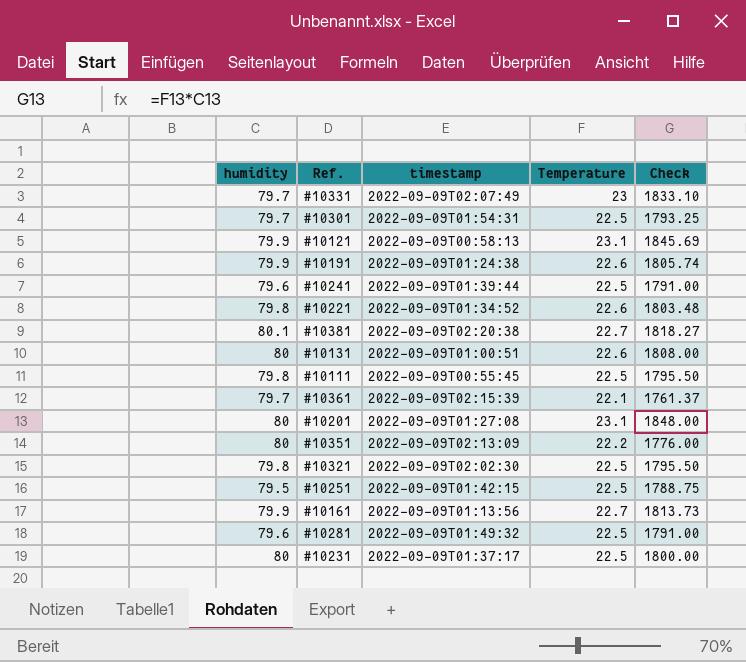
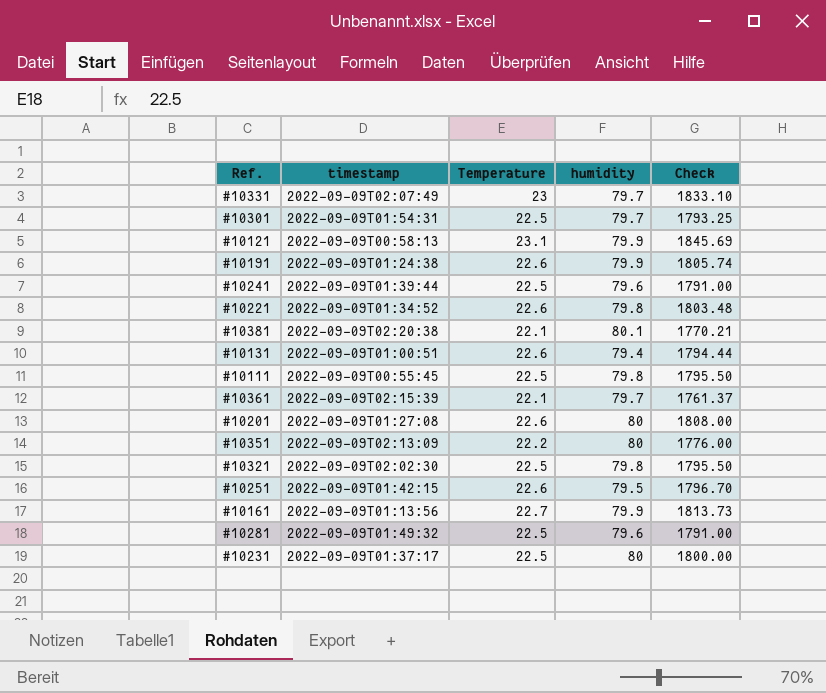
column humidity | position: 1 -> 4
#10381 | Temperature: 22.7 -> 22.1
#10381 | Check: 1818.27 -> 1770.21
#10131 | humidity: 80 -> 79.4
#10131 | Check: 1808.00 -> 1794.44
#10201 | Temperature: 23.1 -> 22.6
#10201 | Check: 1848.00 -> 1808.00
#10251 | Temperature: 22.5 -> 22.6
#10251 | Check: 1788.75 -> 1796.70

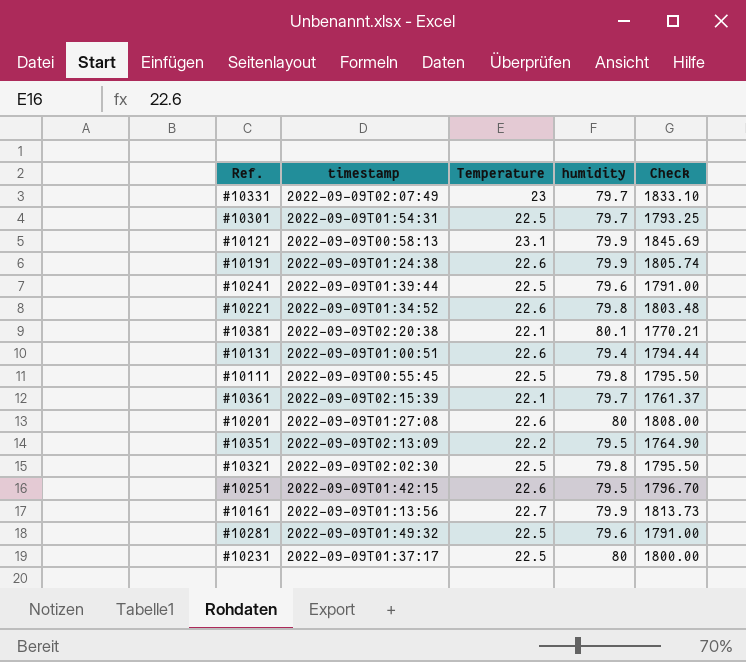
#10351 | humidity: 80 -> 79.5
#10351 | Check: 1776.00 -> 1764.90

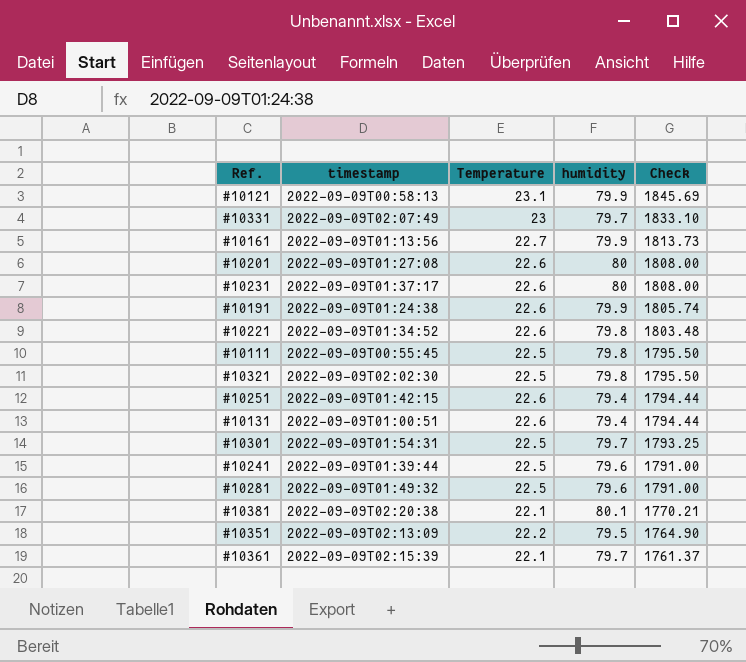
row order: none -> Check descending
#10231 | Temperature: 22.5 -> 22.6
#10231 | Check: 1800.00 -> 1808.00
#10251 | humidity: 79.5 -> 79.4
#10251 | Check: 1796.70 -> 1794.44

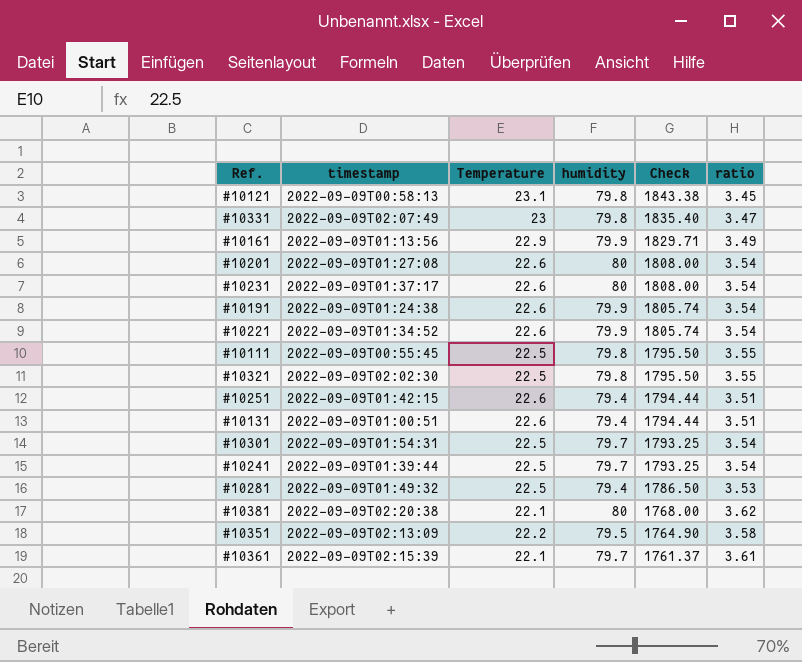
column ratio | formula: none -> [humidity] / [Temperature]
#10121 | humidity: 79.9 -> 79.8
#10121 | Check: 1845.69 -> 1843.38
#10331 | humidity: 79.7 -> 79.8
#10331 | Check: 1833.10 -> 1835.40
#10161 | Temperature: 22.7 -> 22.9
#10161 | Check: 1813.73 -> 1829.71
#10221 | humidity: 79.8 -> 79.9
#10221 | Check: 1803.48 -> 1805.74
#10241 | humidity: 79.6 -> 79.7
#10241 | Check: 1791.00 -> 1793.25
#10281 | humidity: 79.6 -> 79.4
#10281 | Check: 1791.00 -> 1786.50
#10381 | humidity: 80.1 -> 80
#10381 | Check: 1770.21 -> 1768.00

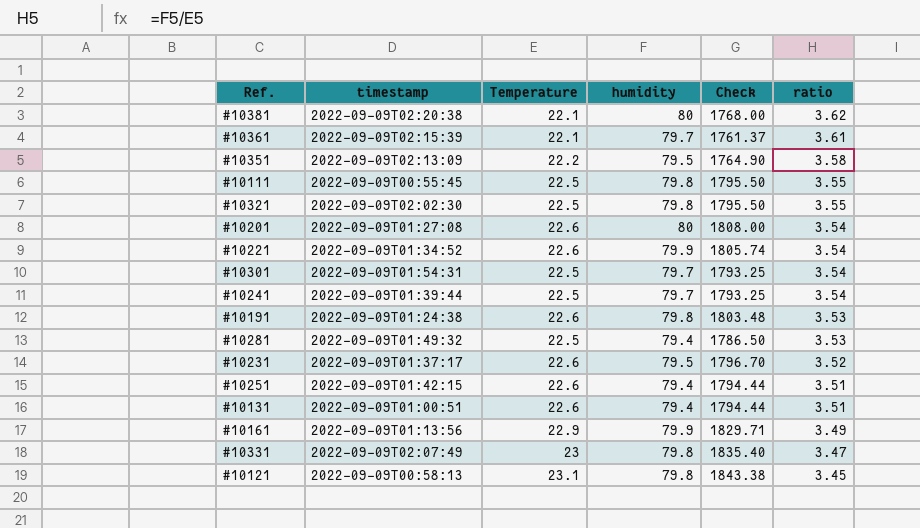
row order: Check descending -> ratio descending
#10191 | humidity: 79.9 -> 79.8
#10191 | Check: 1805.74 -> 1803.48
#10191 | ratio: 3.54 -> 3.53
#10231 | humidity: 80 -> 79.5
#10231 | Check: 1808.00 -> 1796.70
#10231 | ratio: 3.54 -> 3.52

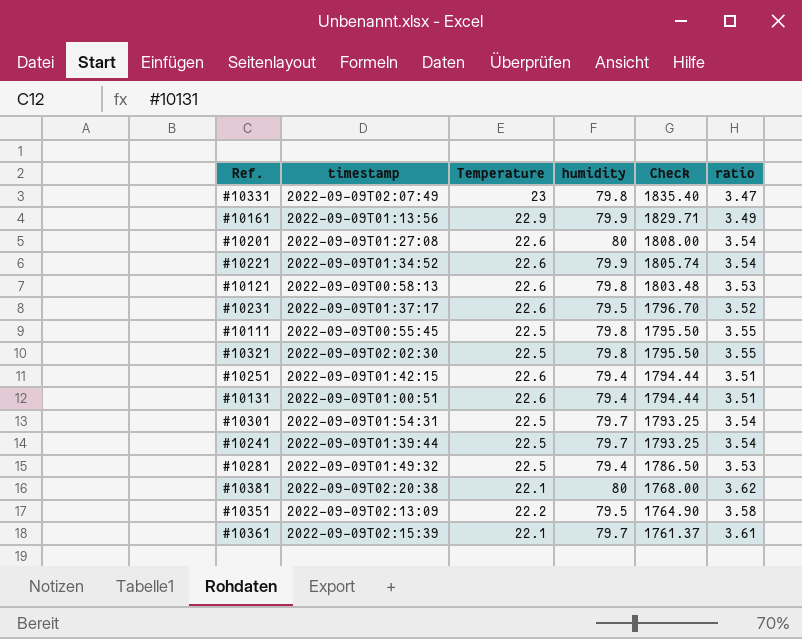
row order: ratio descending -> Check descending
row #10191: 2022-09-09T01:24:38 | 22.6 | 79.8 | 1803.48 | 3.53 -> none
#10121 | Temperature: 23.1 -> 22.6
#10121 | Check: 1843.38 -> 1803.48
#10121 | ratio: 3.45 -> 3.53

